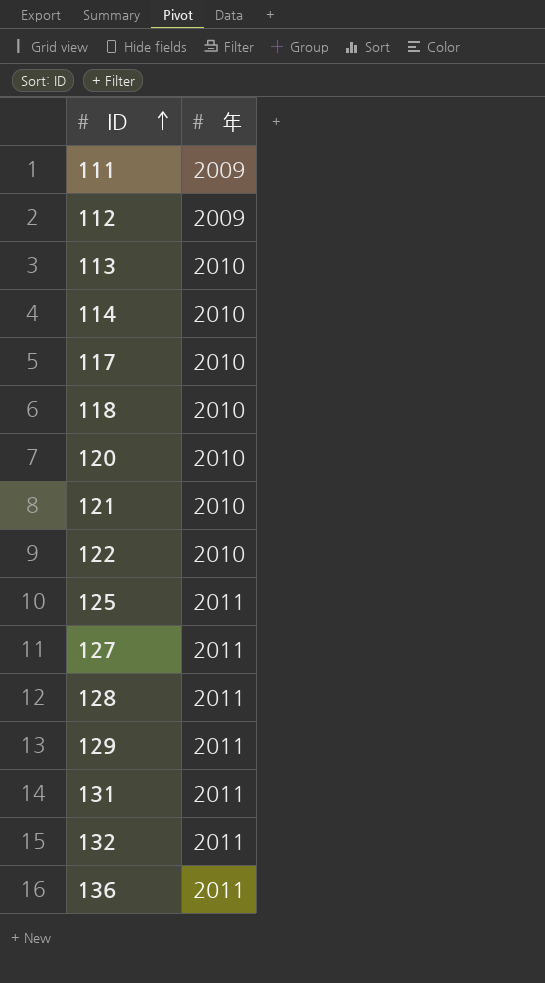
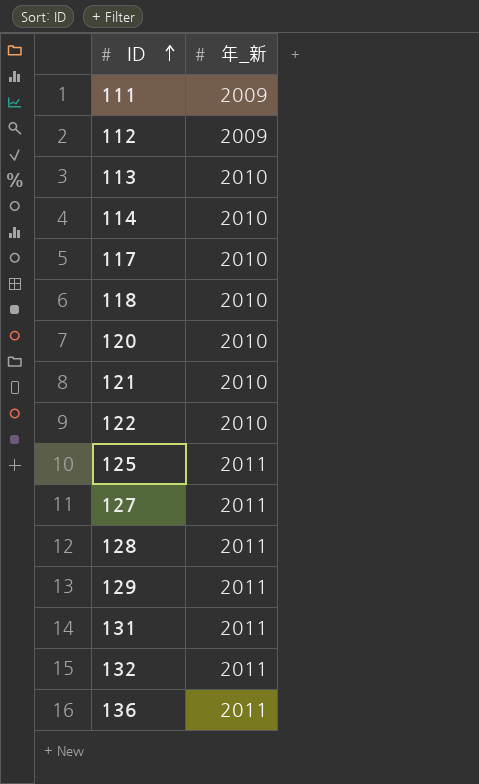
column name: 年 -> 年_新

